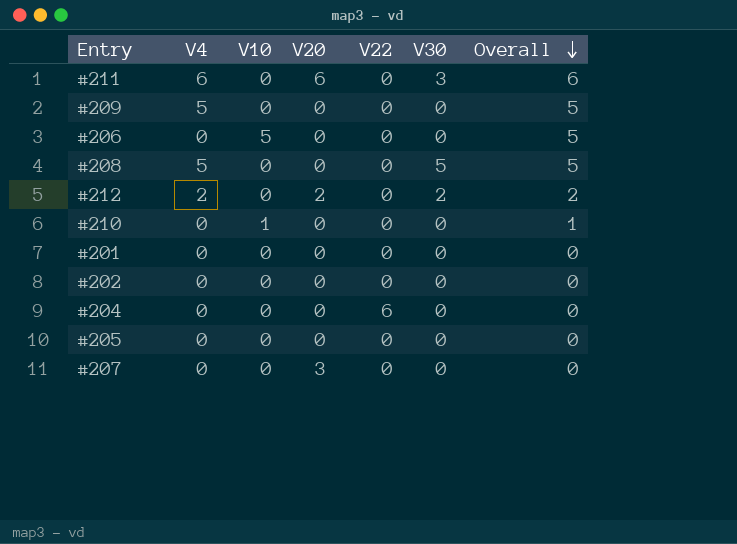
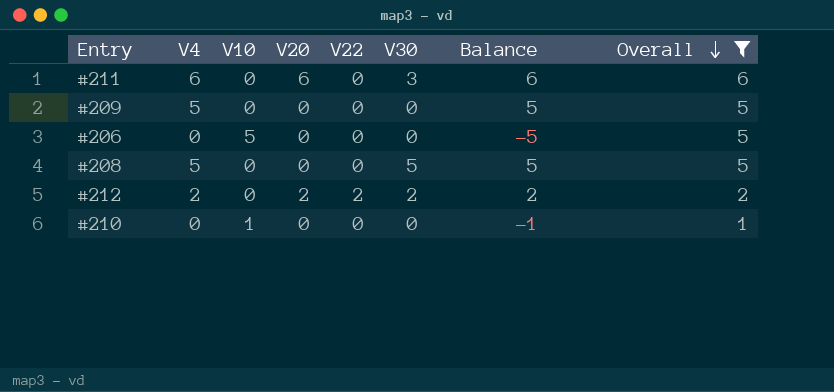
filter: none -> Overall != 0
column Balance | formula: none -> [V4] - [V10]
#212 | V22: 0 -> 2

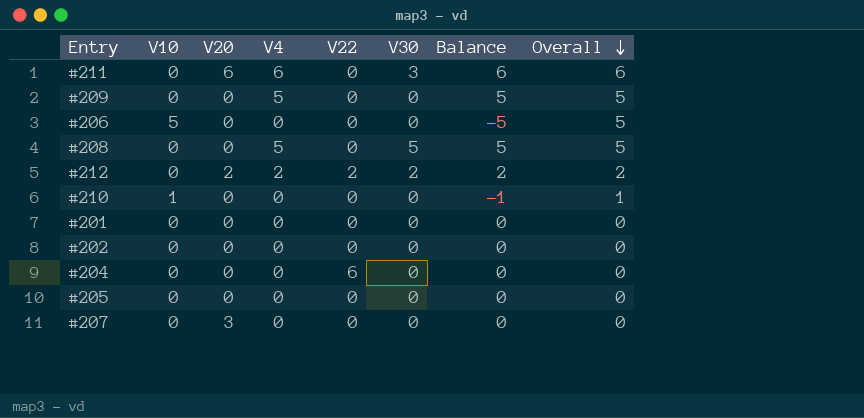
filter: Overall != 0 -> none
column V4 | position: 2 -> 4

